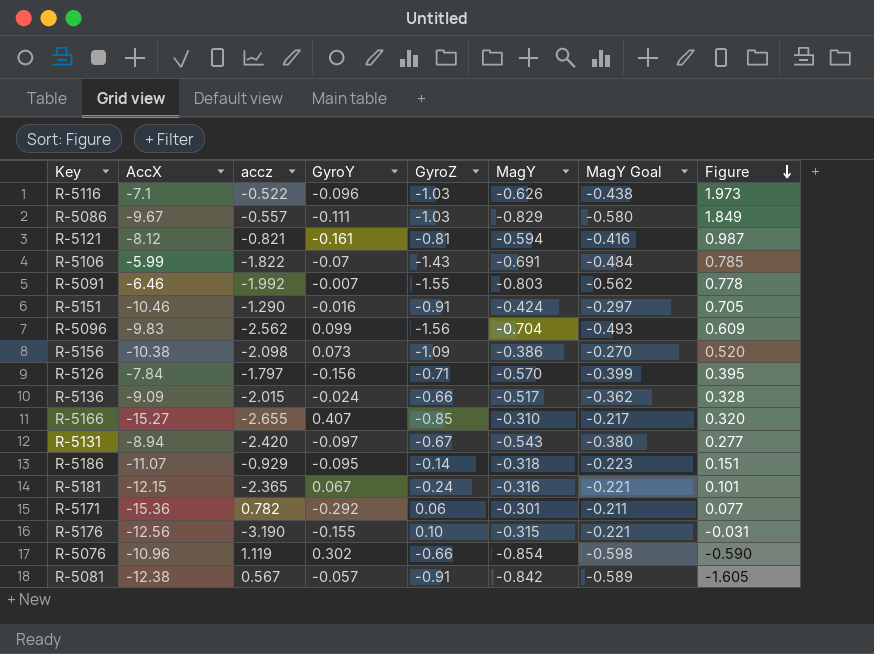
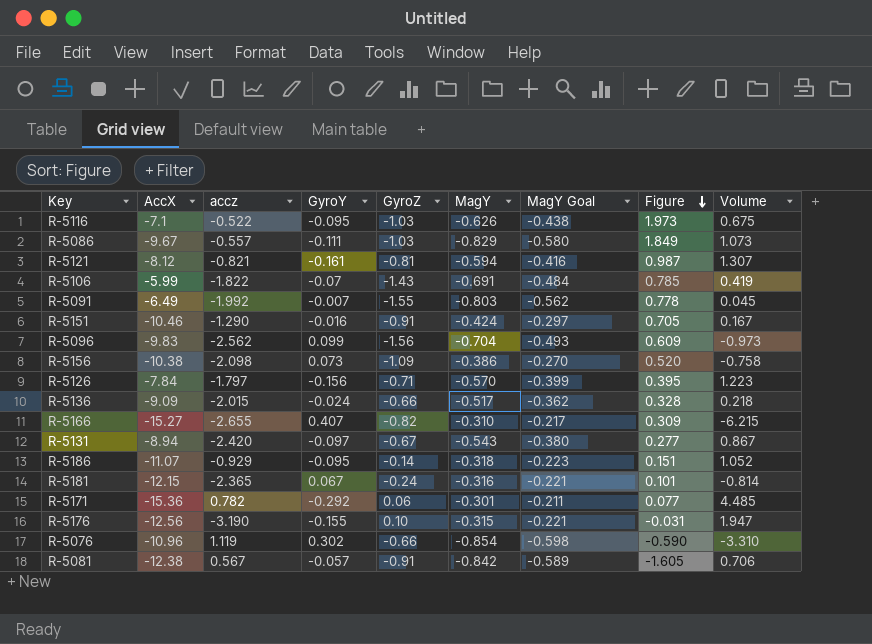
column Volume | formula: none -> [AccX] * [GyroY]
R-5116 | GyroY: -0.096 -> -0.095
R-5091 | AccX: -6.46 -> -6.49
R-5166 | GyroZ: -0.85 -> -0.82
R-5166 | Figure: 0.320 -> 0.309

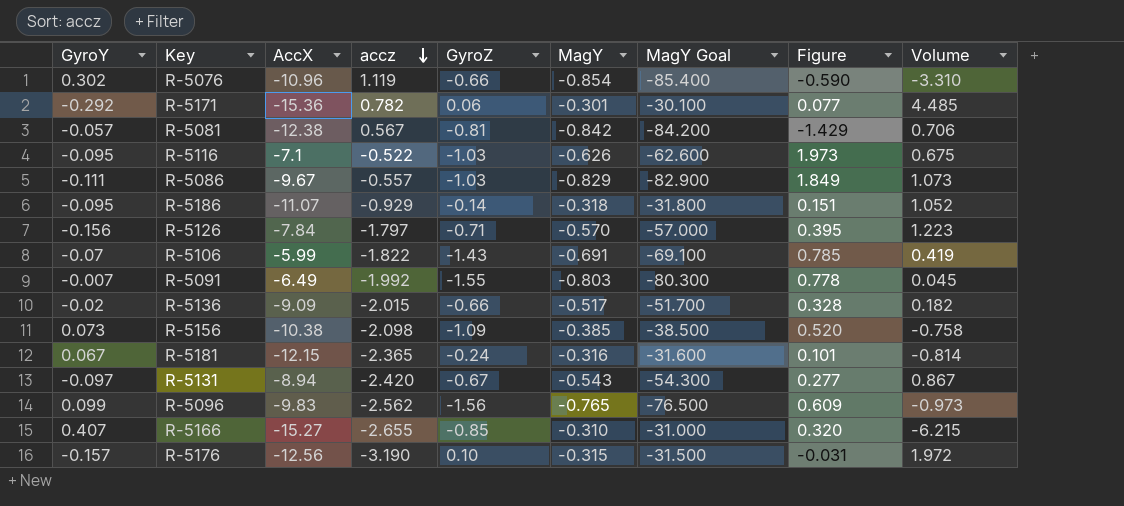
row order: Figure descending -> accz descending
column GyroY | position: 4 -> 1
column MagY Goal | formula: [MagY] * 0.7 -> [MagY] * 100
row R-5121: -8.12 | -0.821 | -0.161 | -0.81 | -0.594 | -0.416 | 0.987 | 1.307 -> none
row R-5151: -10.46 | -1.290 | -0.016 | -0.91 | -0.424 | -0.297 | 0.705 | 0.167 -> none
R-5081 | GyroZ: -0.91 -> -0.81
R-5081 | Figure: -1.605 -> -1.429
R-5136 | GyroY: -0.024 -> -0.02
R-5136 | Volume: 0.218 -> 0.182
R-5156 | MagY: -0.386 -> -0.385
R-5096 | MagY: -0.704 -> -0.765
R-5166 | GyroZ: -0.82 -> -0.85
R-5166 | Figure: 0.309 -> 0.320
R-5176 | GyroY: -0.155 -> -0.157
R-5176 | Volume: 1.947 -> 1.972

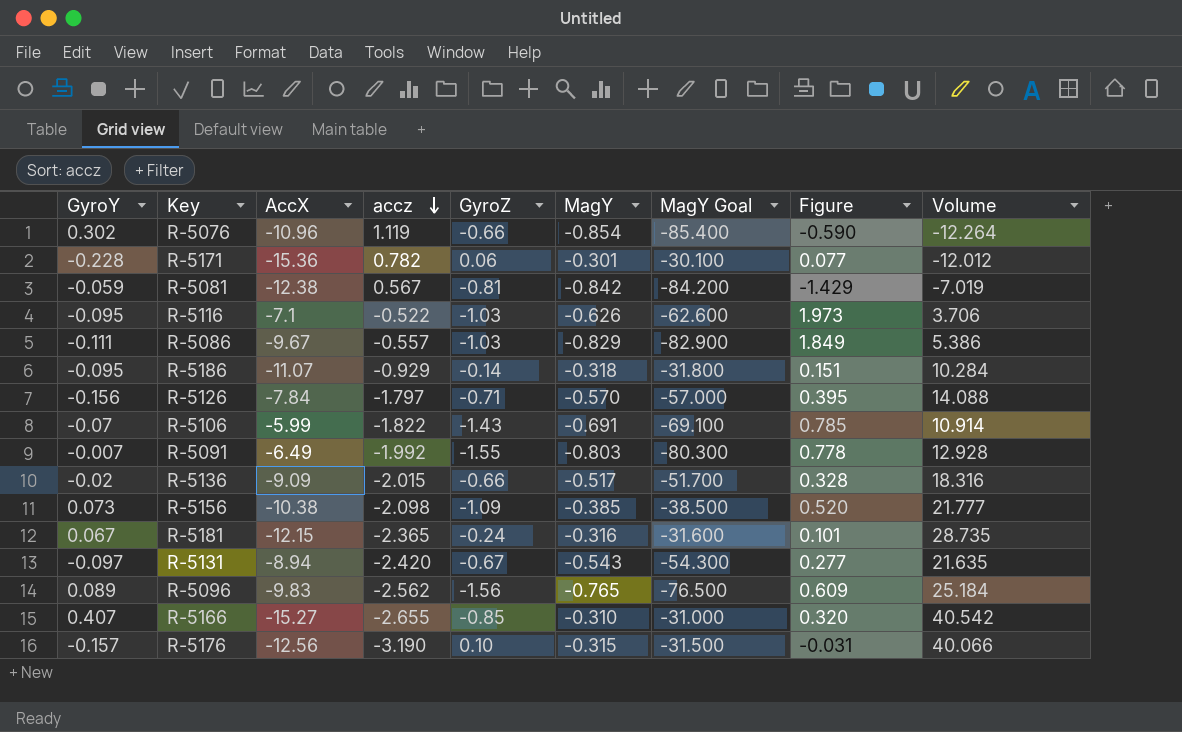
column Volume | formula: [GyroY] * [AccX] -> [AccX] * [accz]
R-5171 | GyroY: -0.292 -> -0.228
R-5081 | GyroY: -0.057 -> -0.059
R-5096 | GyroY: 0.099 -> 0.089

